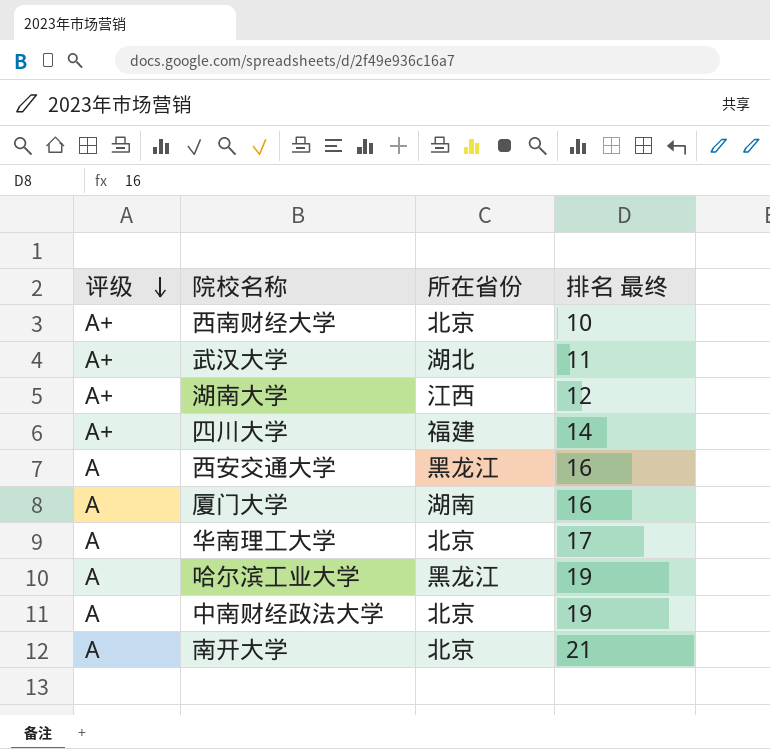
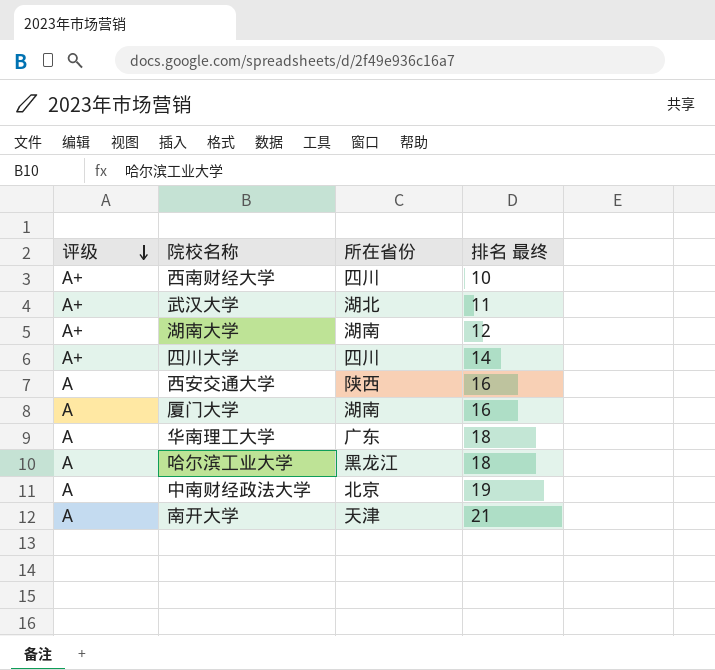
西南财经大学 | 所在省份: 北京 -> 四川
湖南大学 | 所在省份: 江西 -> 湖南
四川大学 | 所在省份: 福建 -> 四川
西安交通大学 | 所在省份: 黑龙江 -> 陕西
华南理工大学 | 所在省份: 北京 -> 广东
华南理工大学 | 排名 最终: 17 -> 18
哈尔滨工业大学 | 排名 最终: 19 -> 18
南开大学 | 所在省份: 北京 -> 天津

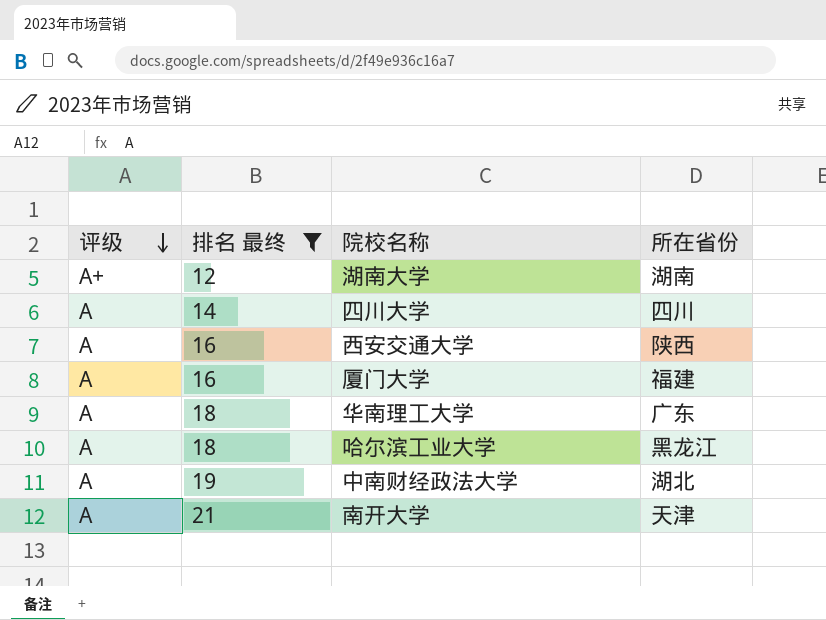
filter: none -> 排名 最终 >= 12
column 排名 最终 | position: 4 -> 2
四川大学 | 评级: A+ -> A
厦门大学 | 所在省份: 湖南 -> 福建
中南财经政法大学 | 所在省份: 北京 -> 湖北

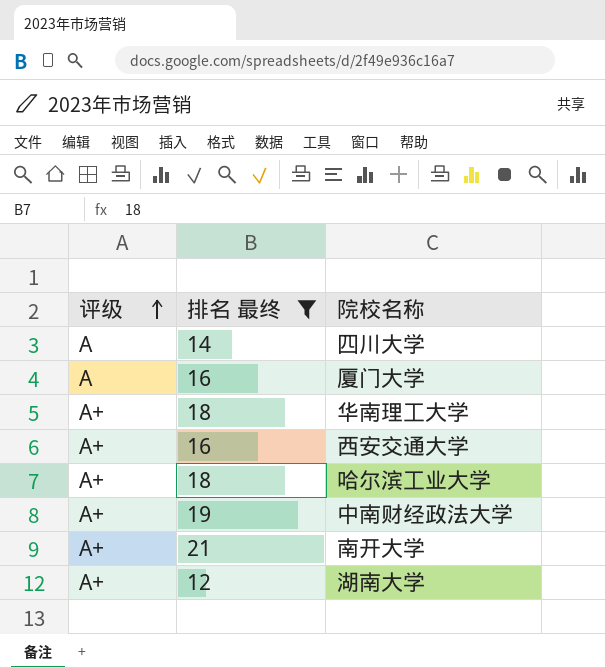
row order: 评级 descending -> 评级 ascending
column 所在省份 | position: 4 -> none
华南理工大学 | 评级: A -> A+
西安交通大学 | 评级: A -> A+
哈尔滨工业大学 | 评级: A -> A+
中南财经政法大学 | 评级: A -> A+
南开大学 | 评级: A -> A+

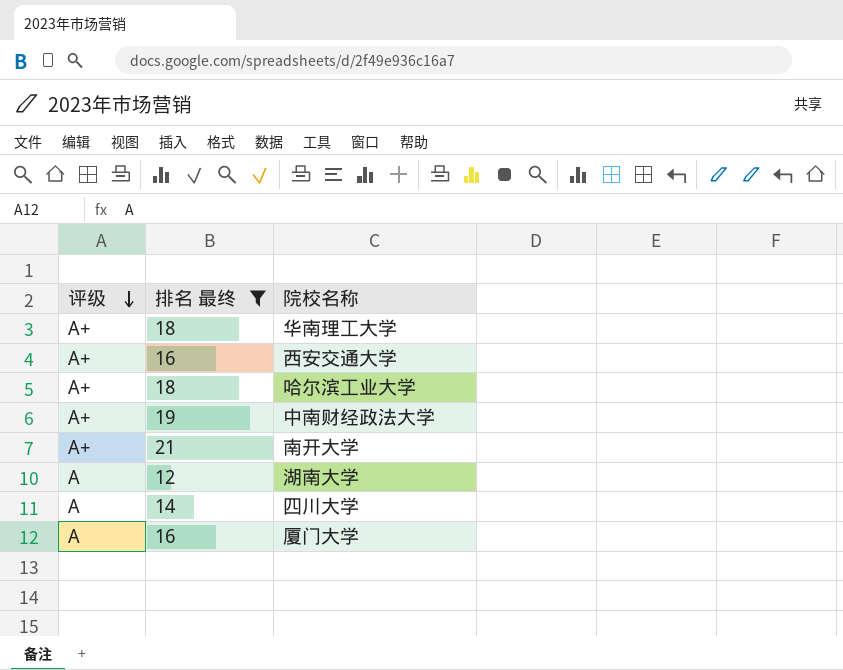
row order: 评级 ascending -> 评级 descending
湖南大学 | 评级: A+ -> A

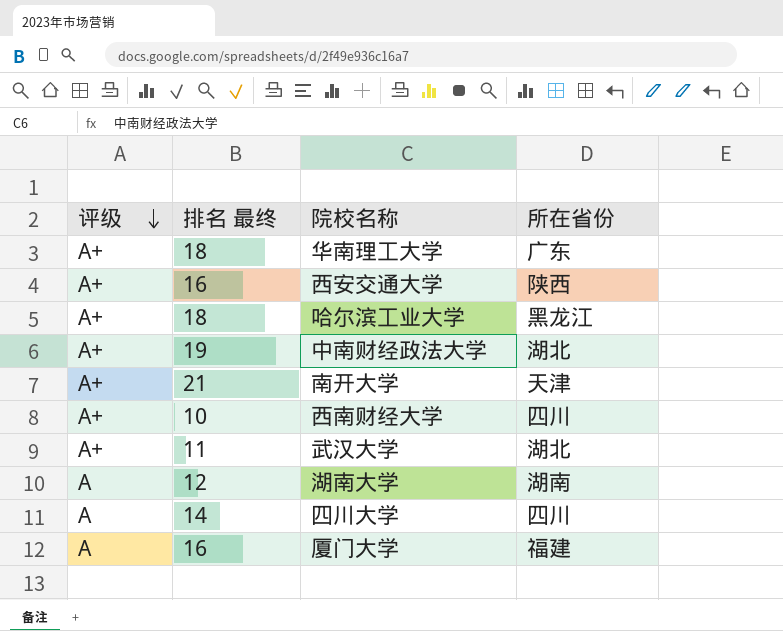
filter: 排名 最终 >= 12 -> none
column 所在省份 | position: none -> 4

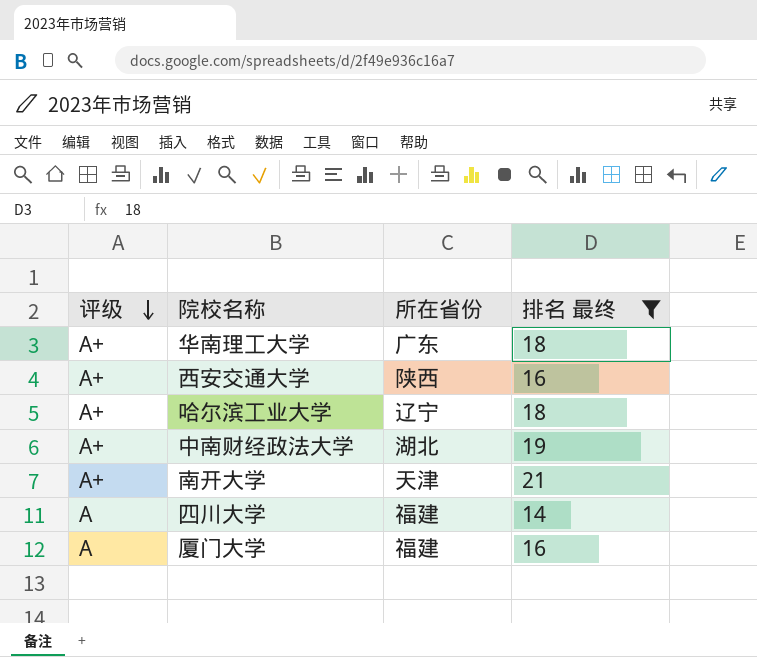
filter: none -> 排名 最终 >= 14
column 排名 最终 | position: 2 -> 4
哈尔滨工业大学 | 所在省份: 黑龙江 -> 辽宁
四川大学 | 所在省份: 四川 -> 福建

